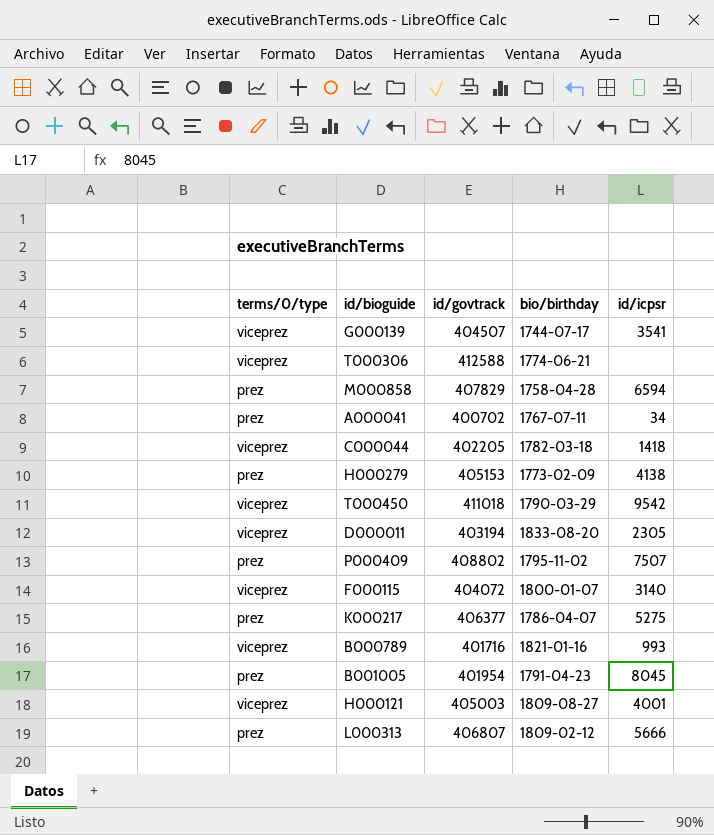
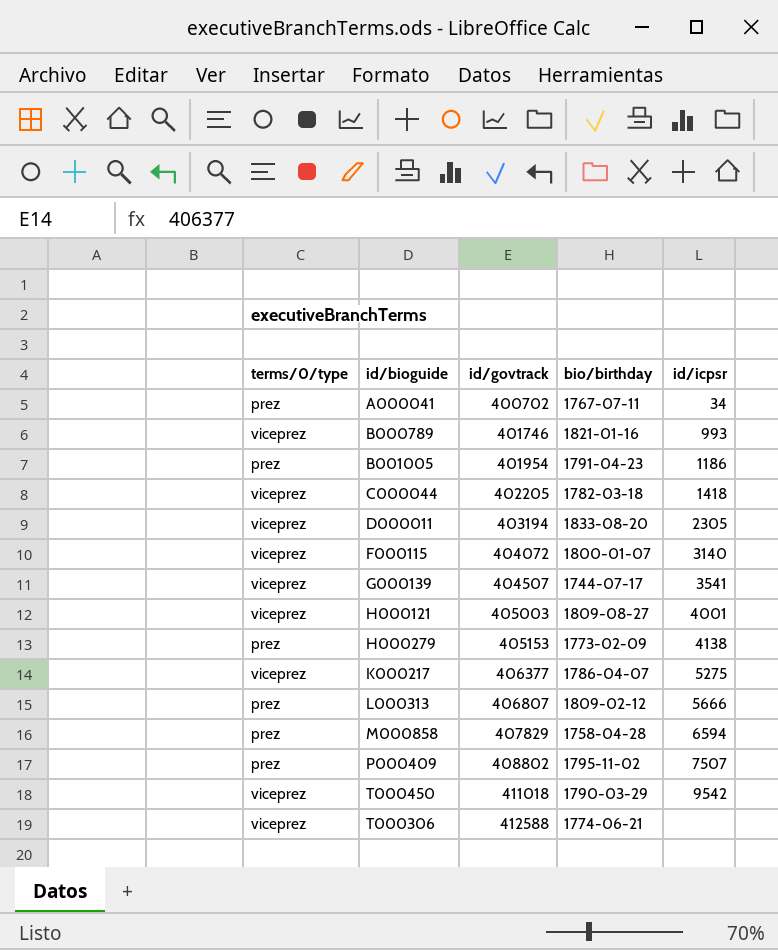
row order: none -> id/govtrack ascending
B000789 | id/govtrack: 401716 -> 401746
B001005 | id/icpsr: 8045 -> 1186
K000217 | terms/0/type: prez -> viceprez

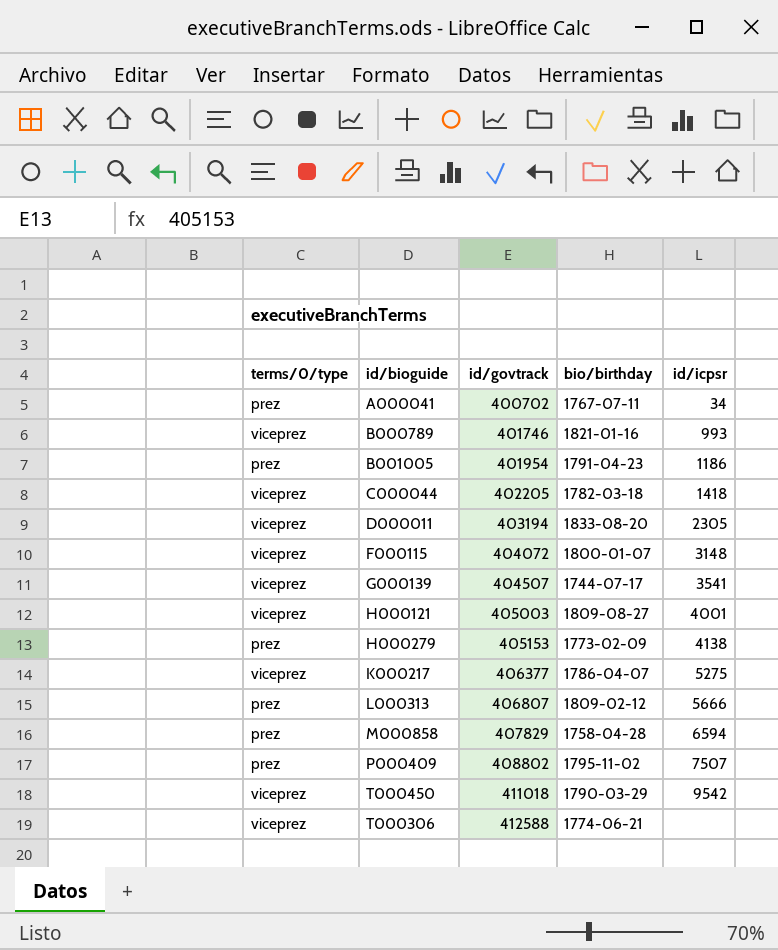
F000115 | id/icpsr: 3140 -> 3148

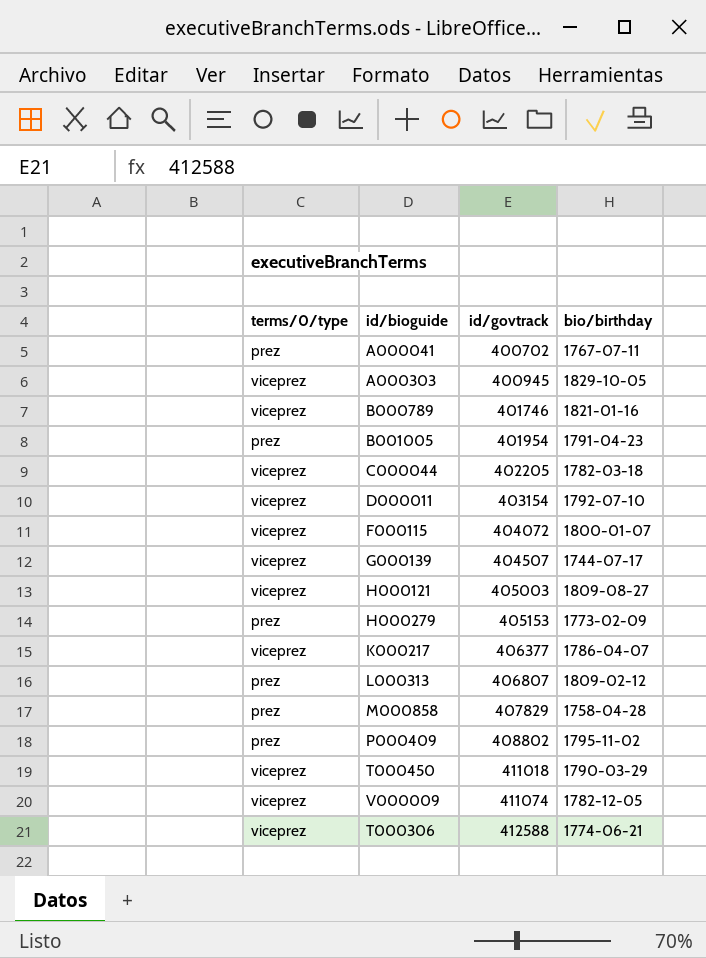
column id/icpsr | position: 5 -> none
row A000303: none -> viceprez | 400945 | 1829-10-05
D000011 | id/govtrack: 403194 -> 403154
D000011 | bio/birthday: 1833-08-20 -> 1792-07-10
row V000009: none -> viceprez | 411074 | 1782-12-05

